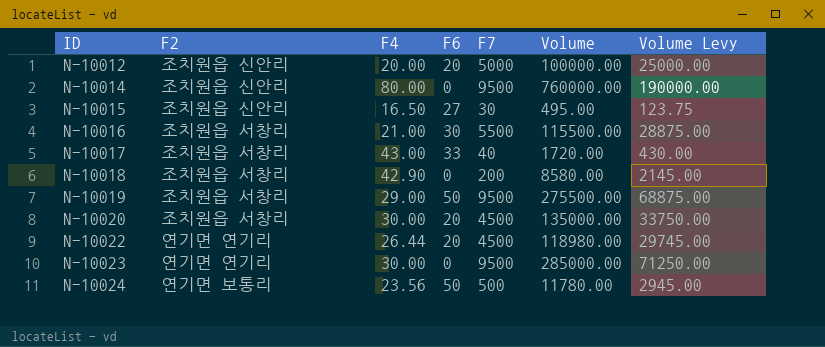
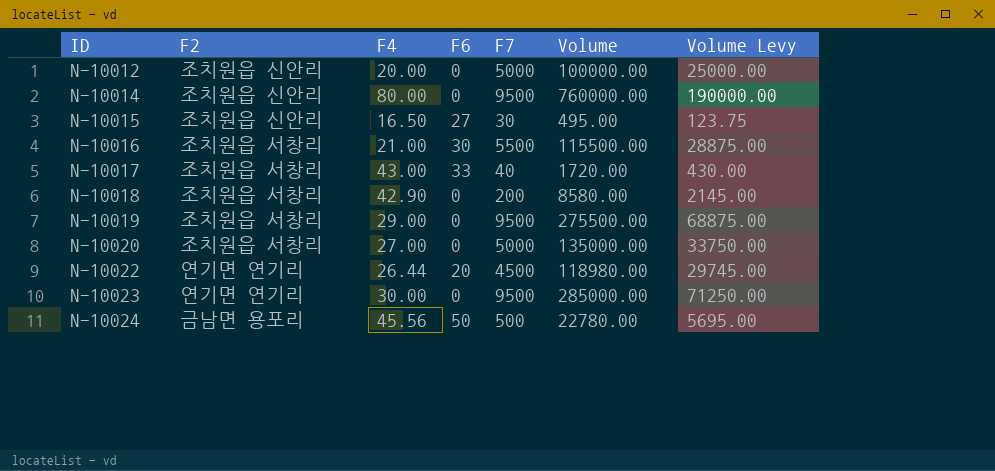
N-10012 | F6: 20 -> 0
N-10019 | F6: 50 -> 0
N-10020 | F4: 30.00 -> 27.00
N-10020 | F6: 20 -> 0
N-10020 | F7: 4500 -> 5000
N-10024 | F2: 연기면 보통리 -> 금남면 용포리
N-10024 | F4: 23.56 -> 45.56
N-10024 | Volume: 11780.00 -> 22780.00
N-10024 | Volume Levy: 2945.00 -> 5695.00

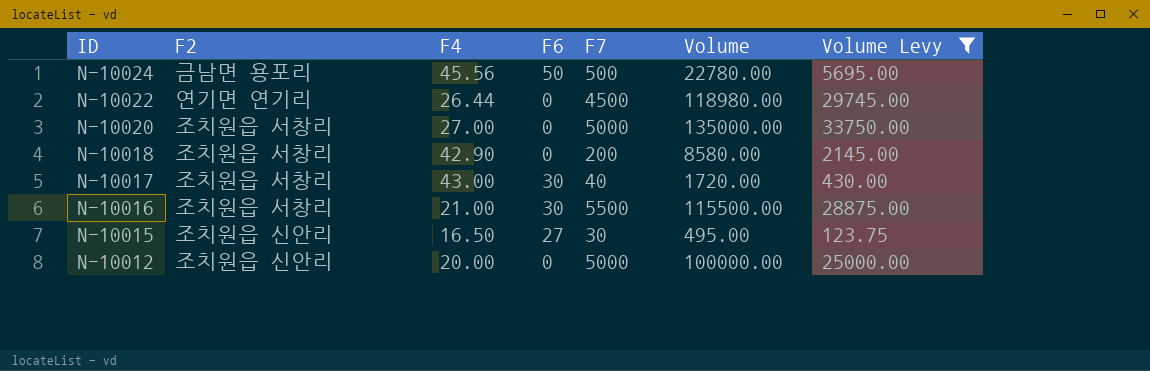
filter: none -> Volume Levy <= 33750.00
row order: ID ascending -> ID descending
N-10022 | F6: 20 -> 0
N-10017 | F6: 33 -> 30

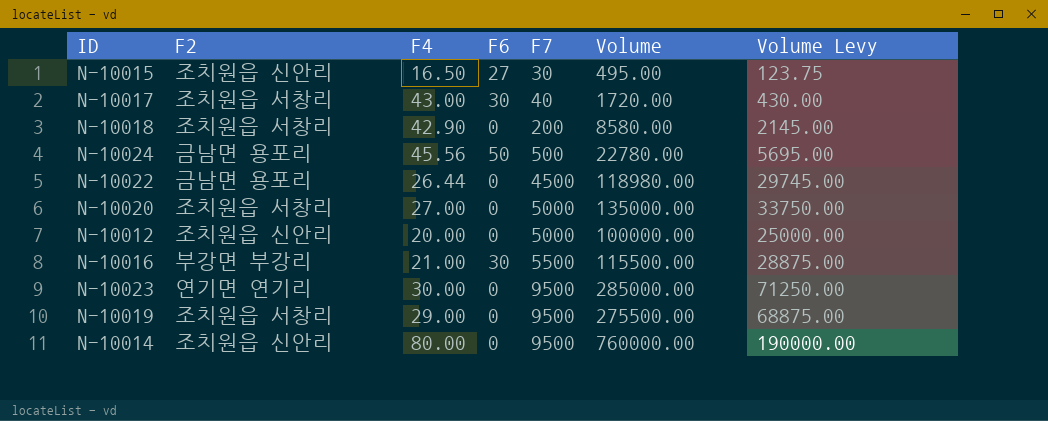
filter: Volume Levy <= 33750.00 -> none
row order: ID descending -> F7 ascending
N-10022 | F2: 연기면 연기리 -> 금남면 용포리
N-10016 | F2: 조치원읍 서창리 -> 부강면 부강리

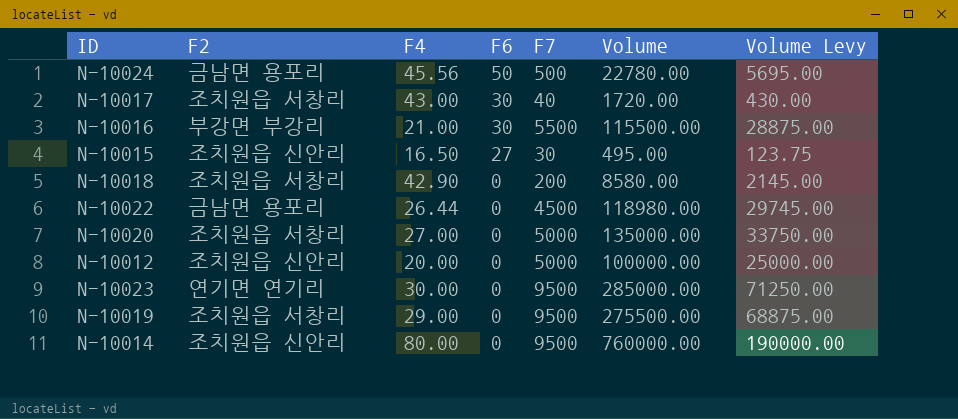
row order: F7 ascending -> F6 descending

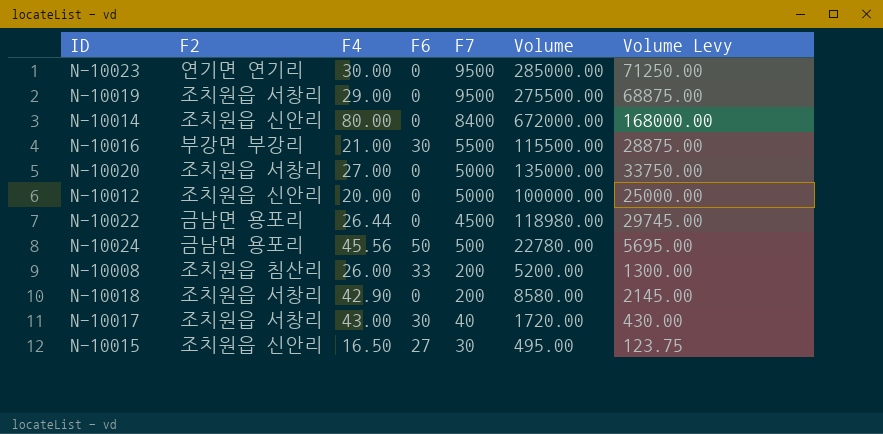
row order: F6 descending -> F7 descending
N-10014 | F7: 9500 -> 8400
N-10014 | Volume: 760000.00 -> 672000.00
N-10014 | Volume Levy: 190000.00 -> 168000.00
row N-10008: none -> 조치원읍 침산리 | 26.00 | 33 | 200 | 5200.00 | 1300.00

